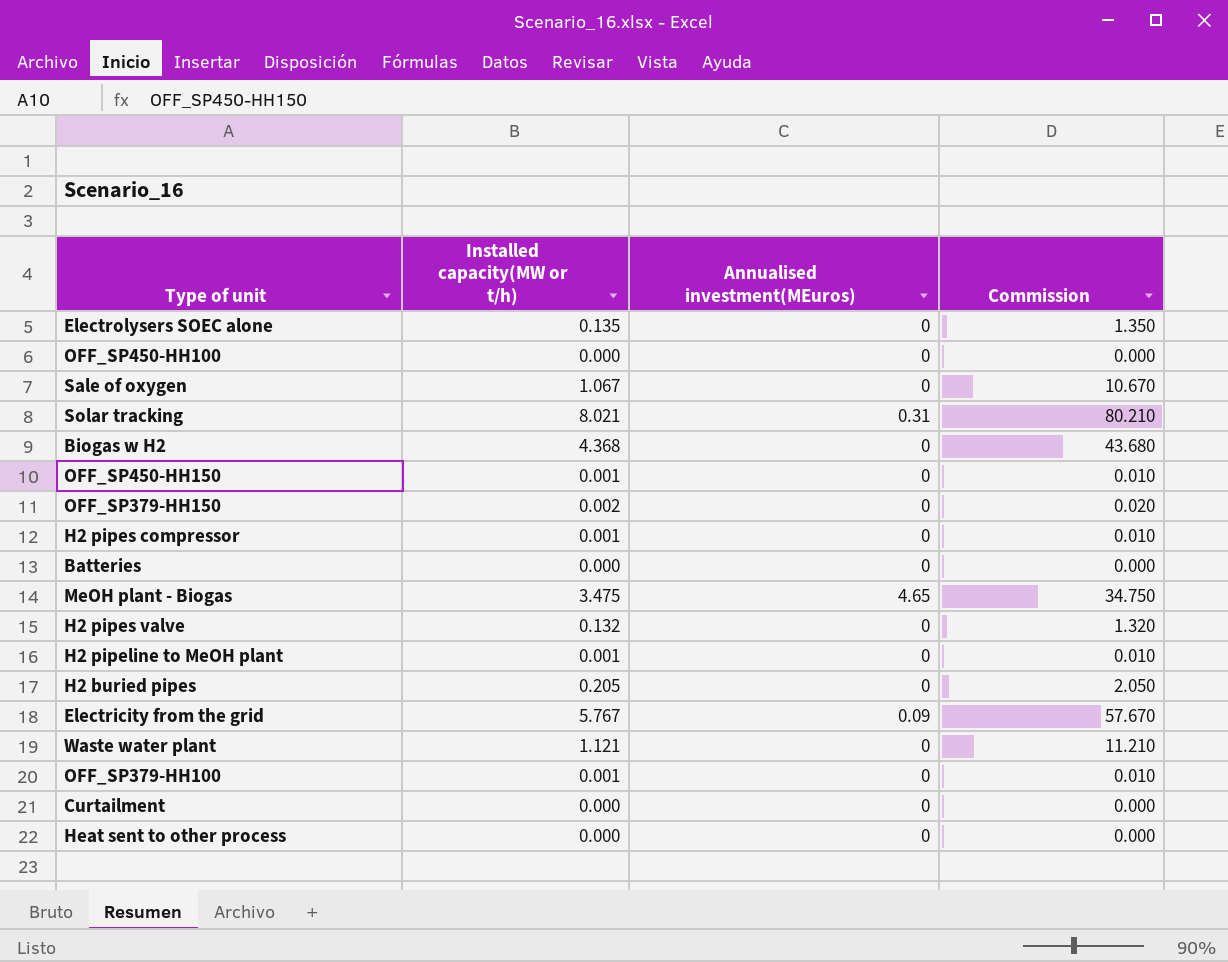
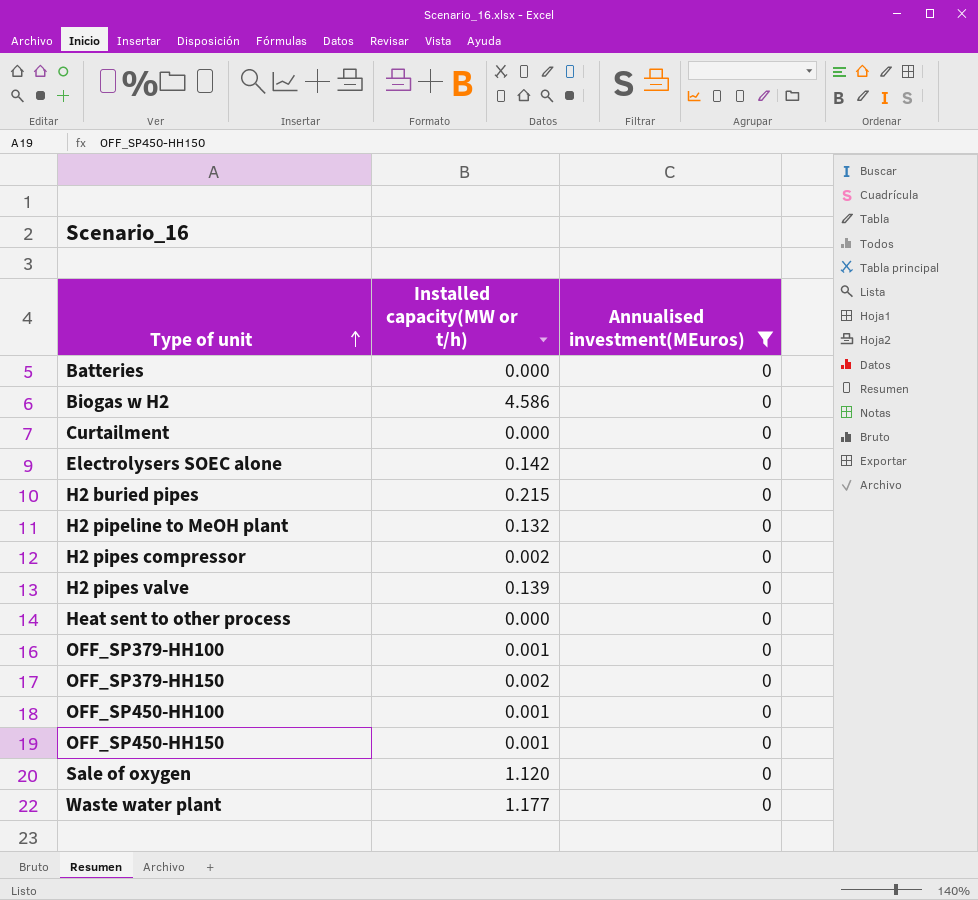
filter: none -> Annualised investment(MEuros) = 0
row order: none -> Type of unit ascending
column Commission | formula: [Installed capacity(MW or t/h)] * 10 -> none
Biogas w H2 | Installed capacity(MW or t/h): 4.368 -> 4.586
Electrolysers SOEC alone | Installed capacity(MW or t/h): 0.135 -> 0.142
H2 buried pipes | Installed capacity(MW or t/h): 0.205 -> 0.215
H2 pipeline to MeOH plant | Installed capacity(MW or t/h): 0.001 -> 0.132
H2 pipes compressor | Installed capacity(MW or t/h): 0.001 -> 0.002
H2 pipes valve | Installed capacity(MW or t/h): 0.132 -> 0.139
OFF_SP450-HH100 | Installed capacity(MW or t/h): 0.000 -> 0.001
Sale of oxygen | Installed capacity(MW or t/h): 1.067 -> 1.120
Waste water plant | Installed capacity(MW or t/h): 1.121 -> 1.177

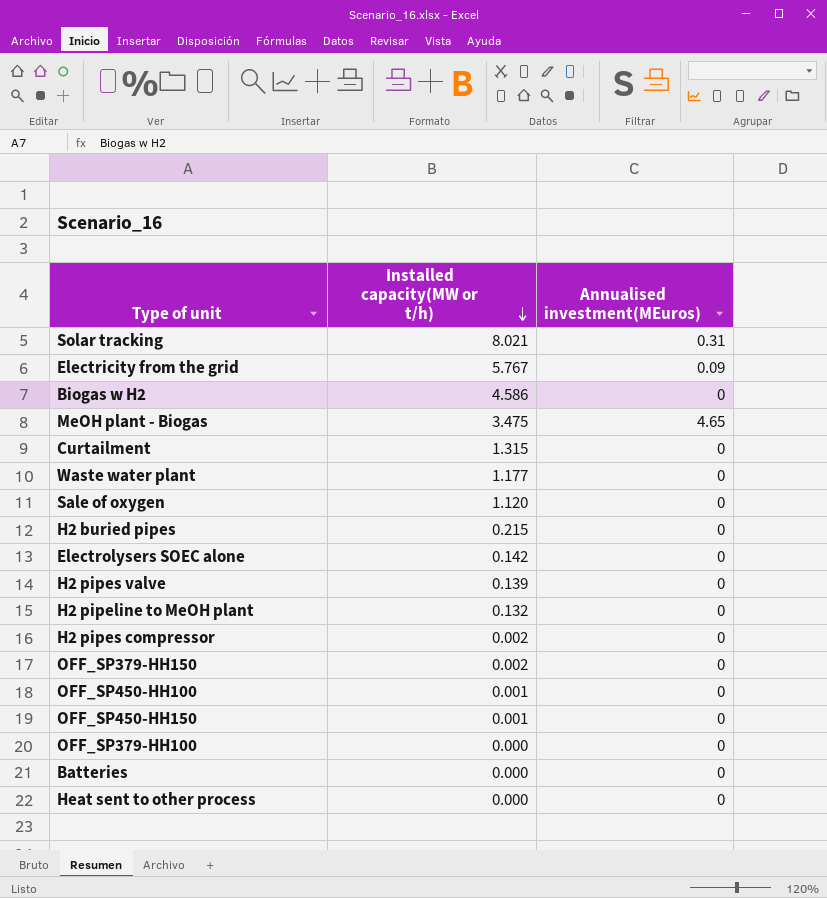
filter: Annualised investment(MEuros) = 0 -> none
row order: Type of unit ascending -> Installed capacity(MW or t/h) descending
Curtailment | Installed capacity(MW or t/h): 0.000 -> 1.315
OFF_SP379-HH100 | Installed capacity(MW or t/h): 0.001 -> 0.000

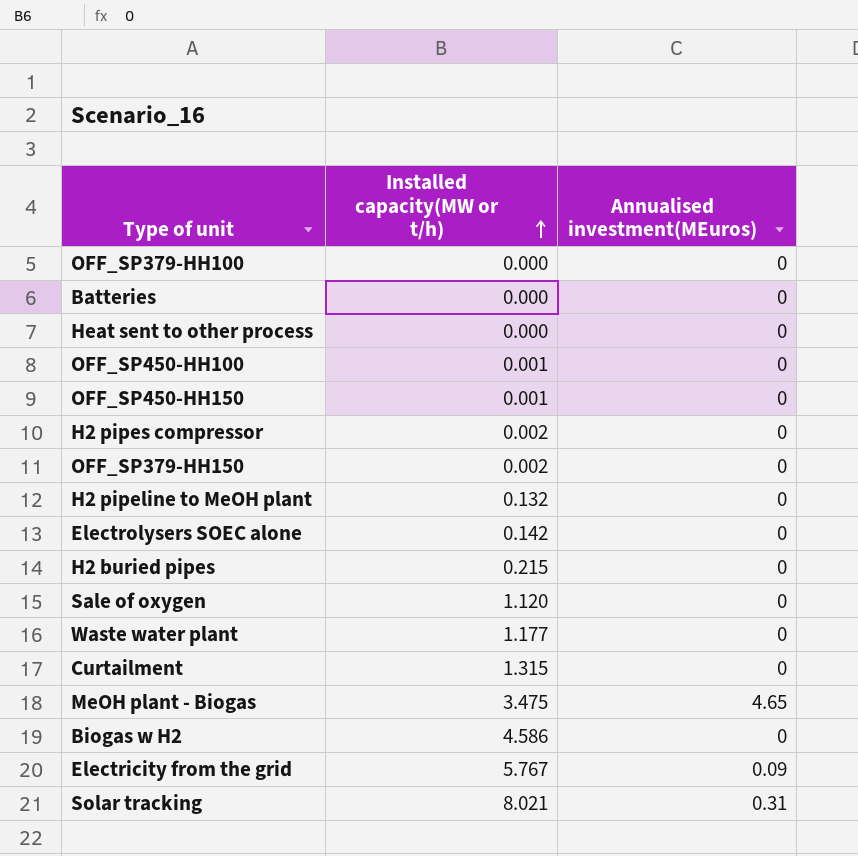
row order: Installed capacity(MW or t/h) descending -> Installed capacity(MW or t/h) ascending
row H2 pipes valve: 0.139 | 0 -> none

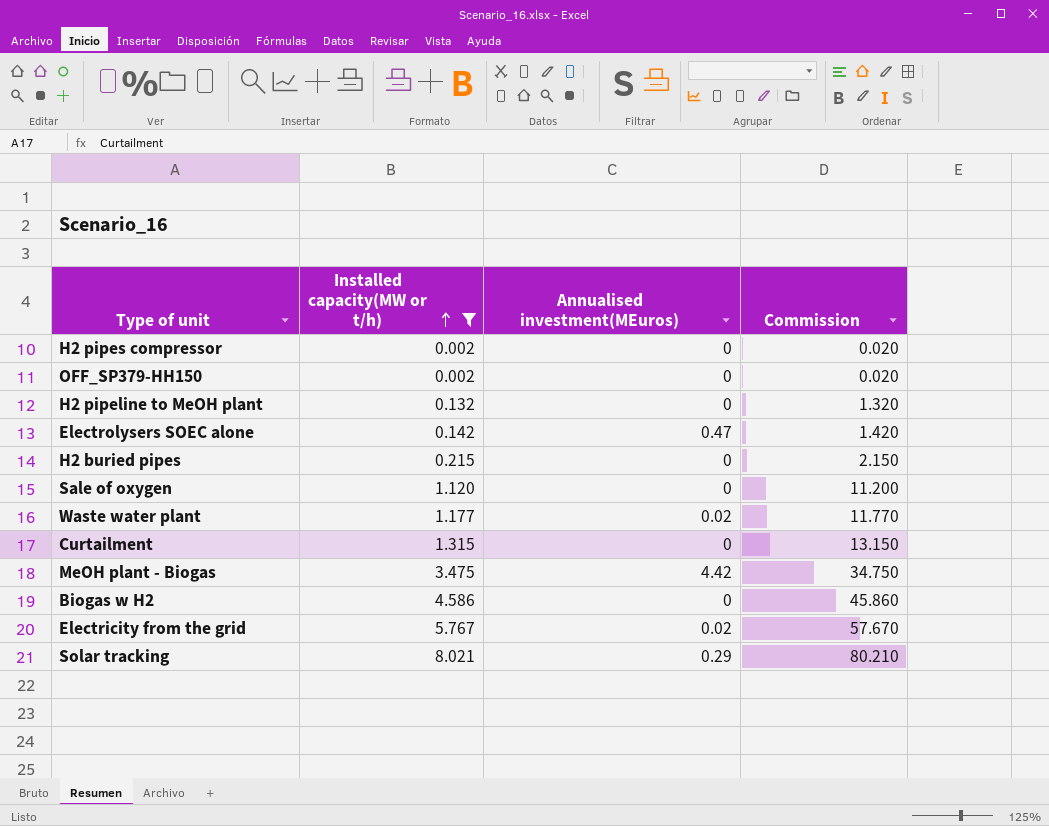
filter: none -> Installed capacity(MW or t/h) >= 0.002
column Commission | formula: none -> [Installed capacity(MW or t/h)] * 10
Electrolysers SOEC alone | Annualised investment(MEuros): 0 -> 0.47
Waste water plant | Annualised investment(MEuros): 0 -> 0.02
MeOH plant - Biogas | Annualised investment(MEuros): 4.65 -> 4.42
Electricity from the grid | Annualised investment(MEuros): 0.09 -> 0.02
Solar tracking | Annualised investment(MEuros): 0.31 -> 0.29

